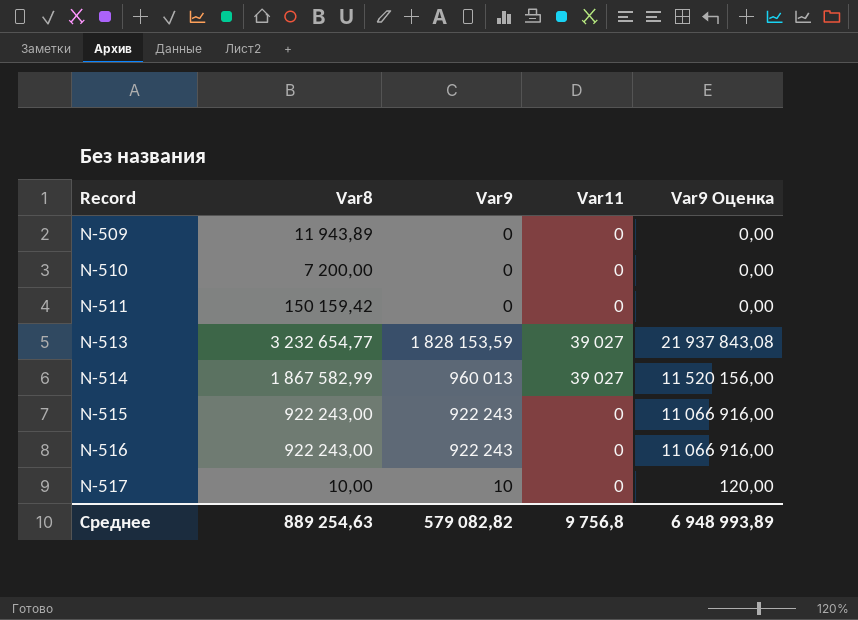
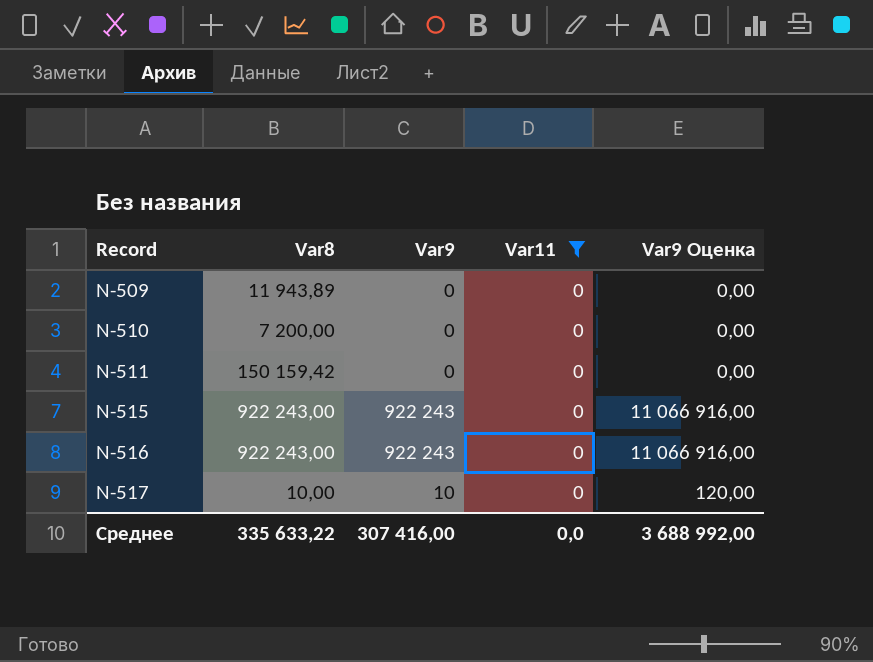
filter: none -> Var11 = 0
Среднее | Var8: 889 254,63 -> 335 633,22
Среднее | Var9: 579 082,82 -> 307 416,00
Среднее | Var11: 9 756,8 -> 0,0
Среднее | Var9 Оценка: 6 948 993,89 -> 3 688 992,00

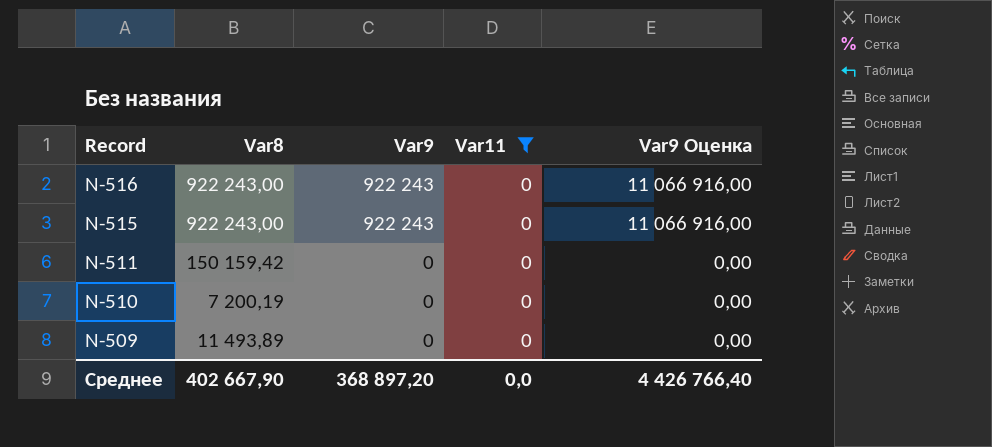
row order: Record ascending -> Record descending
row N-517: 10,00 | 10 | 0 | 120,00 -> none
N-510 | Var8: 7 200,00 -> 7 200,19
N-509 | Var8: 11 943,89 -> 11 493,89
Среднее | Var8: 335 633,22 -> 402 667,90
Среднее | Var9: 307 416,00 -> 368 897,20
Среднее | Var9 Оценка: 3 688 992,00 -> 4 426 766,40

